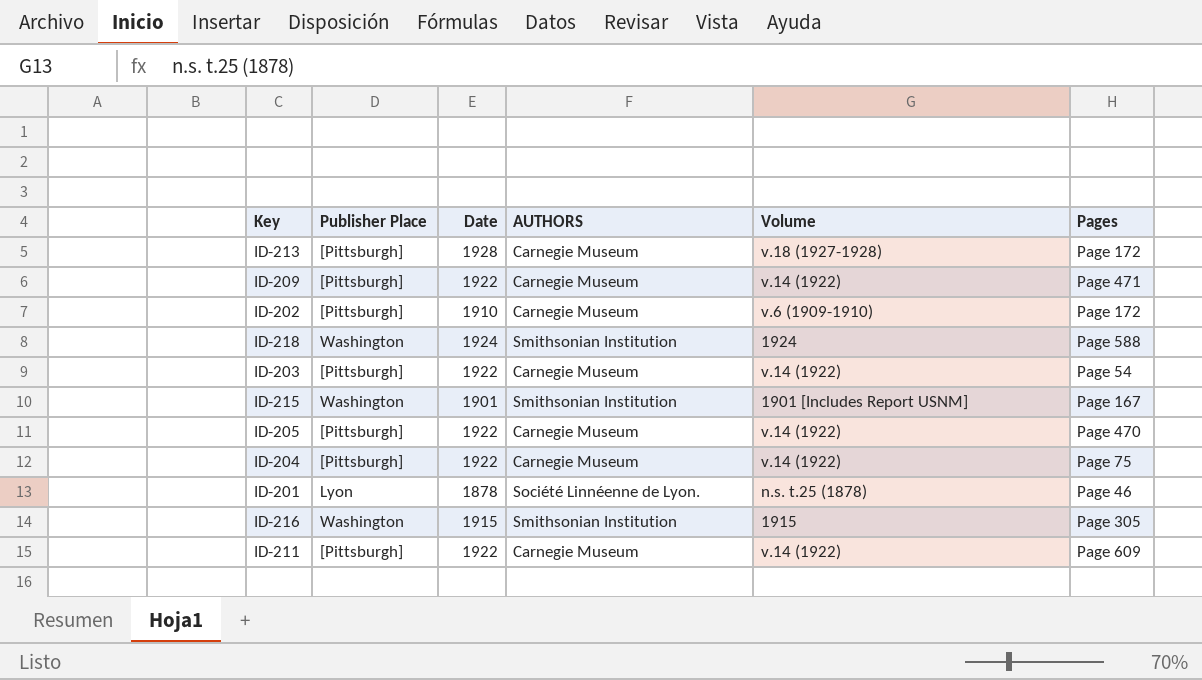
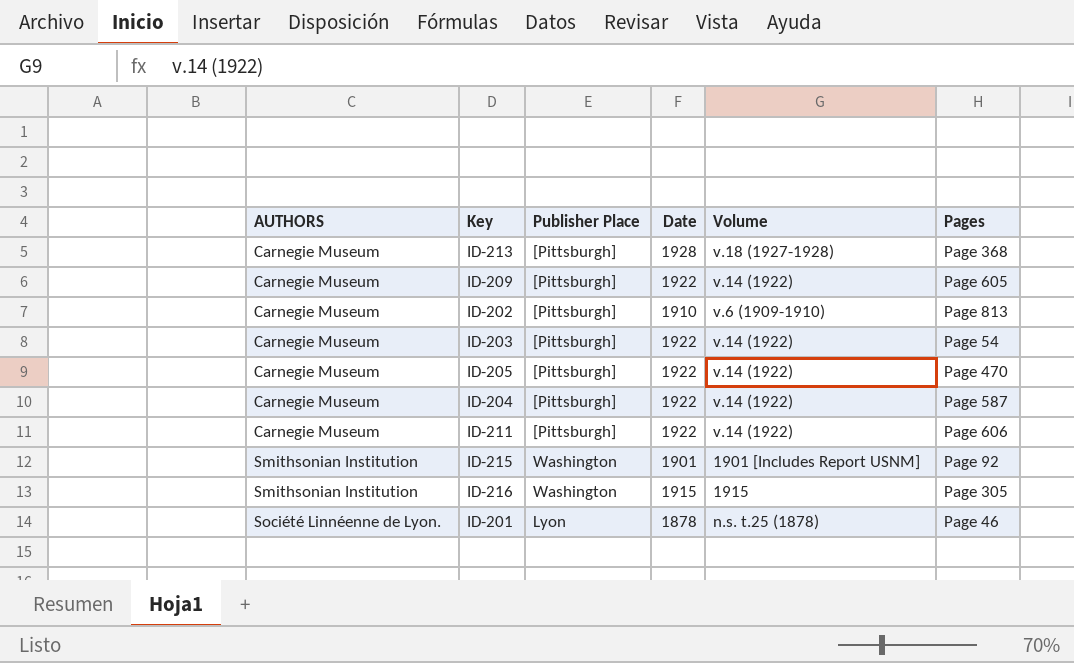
row order: none -> AUTHORS ascending
column AUTHORS | position: 4 -> 1
row ID-218: Washington | 1924 | Smithsonian Institution | 1924 | Page 588 -> none
ID-213 | Pages: Page 172 -> Page 368
ID-209 | Pages: Page 471 -> Page 605
ID-202 | Pages: Page 172 -> Page 813
ID-204 | Pages: Page 75 -> Page 587
ID-211 | Pages: Page 609 -> Page 606
ID-215 | Pages: Page 167 -> Page 92

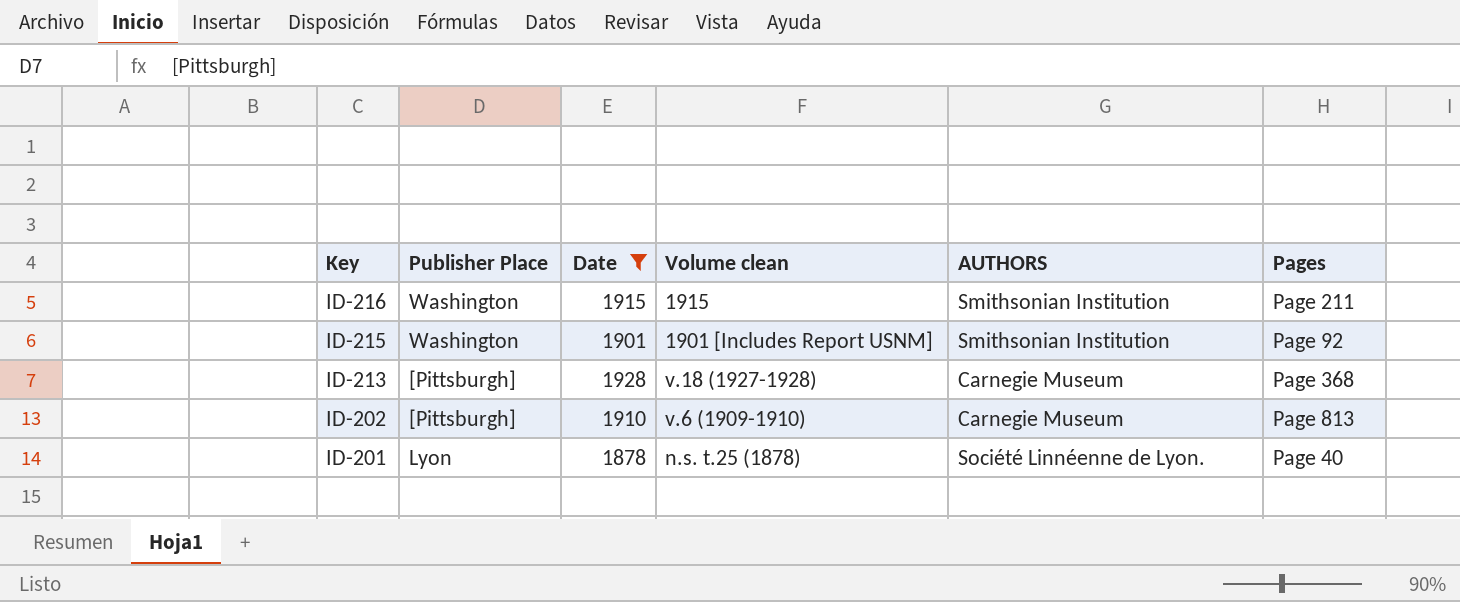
filter: none -> Date != 1922
row order: AUTHORS ascending -> Key descending
column name: Volume -> Volume clean
column AUTHORS | position: 1 -> 5
ID-216 | Pages: Page 305 -> Page 211
ID-201 | Pages: Page 46 -> Page 40

